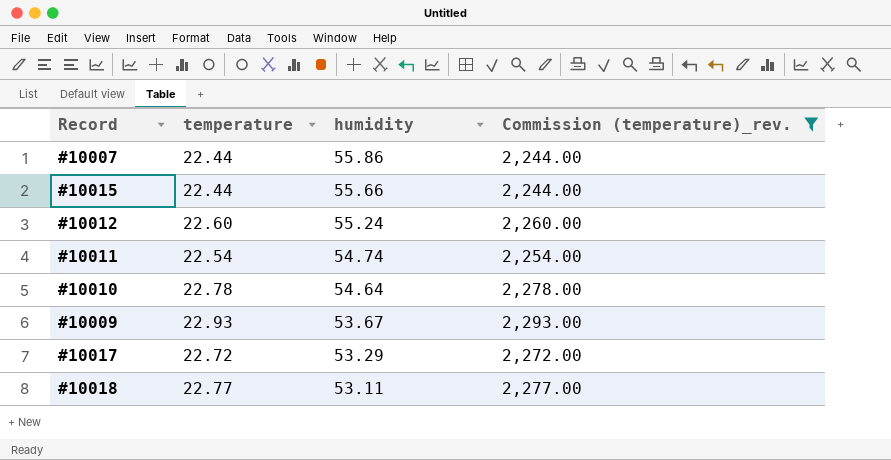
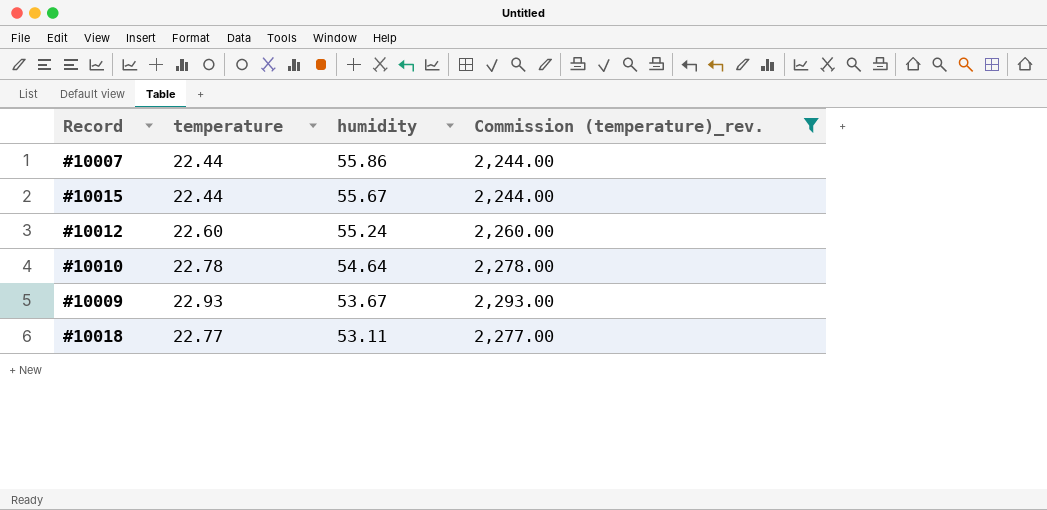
row #10011: 22.54 | 54.74 | 2,254.00 -> none
row #10017: 22.72 | 53.29 | 2,272.00 -> none
#10015 | humidity: 55.66 -> 55.67

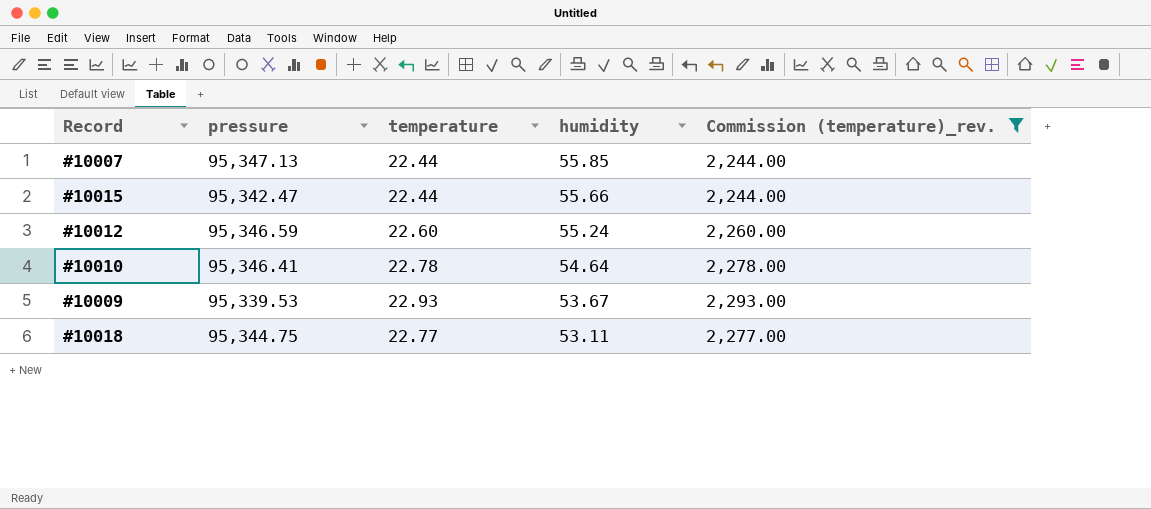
column pressure | position: none -> 2
#10007 | humidity: 55.86 -> 55.85
#10015 | humidity: 55.67 -> 55.66

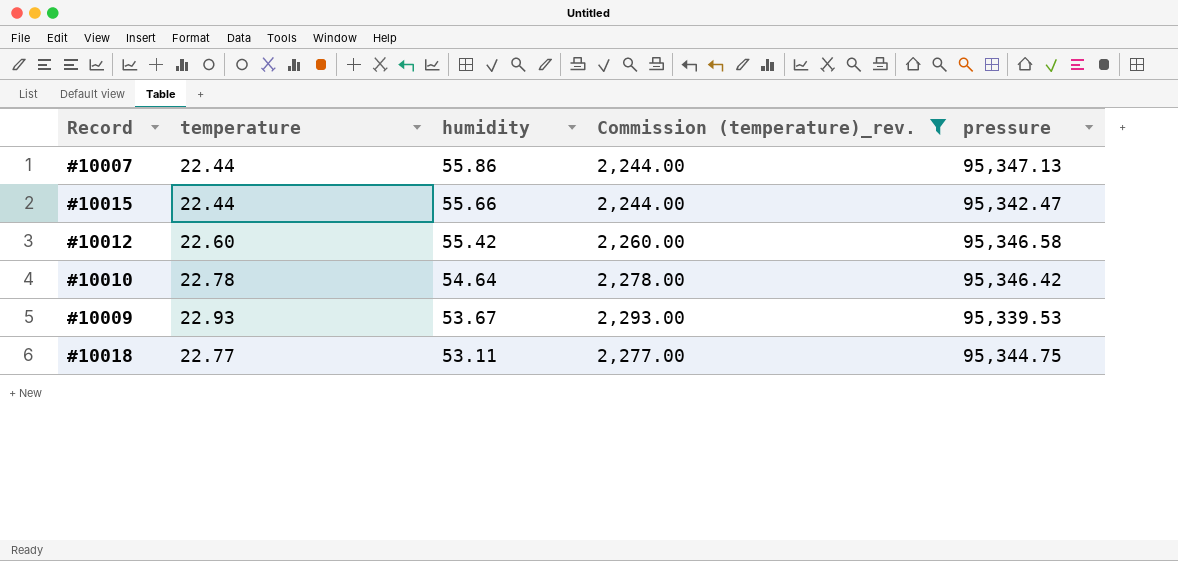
column pressure | position: 2 -> 5
#10007 | humidity: 55.85 -> 55.86
#10012 | humidity: 55.24 -> 55.42
#10012 | pressure: 95,346.59 -> 95,346.58
#10010 | pressure: 95,346.41 -> 95,346.42

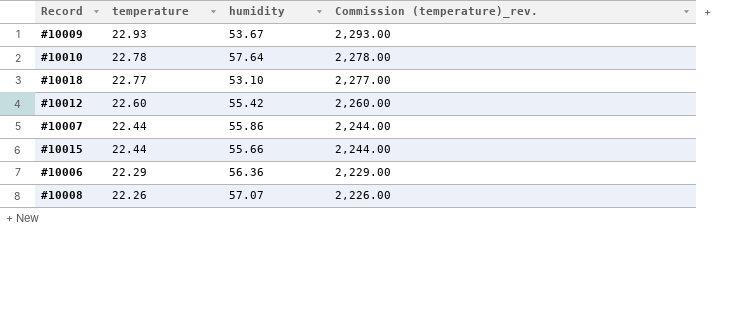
filter: Commission (temperature)_rev. >= 2,244.00 -> none
row order: humidity descending -> temperature descending
column pressure | position: 5 -> none
#10010 | humidity: 54.64 -> 57.64
#10018 | humidity: 53.11 -> 53.10

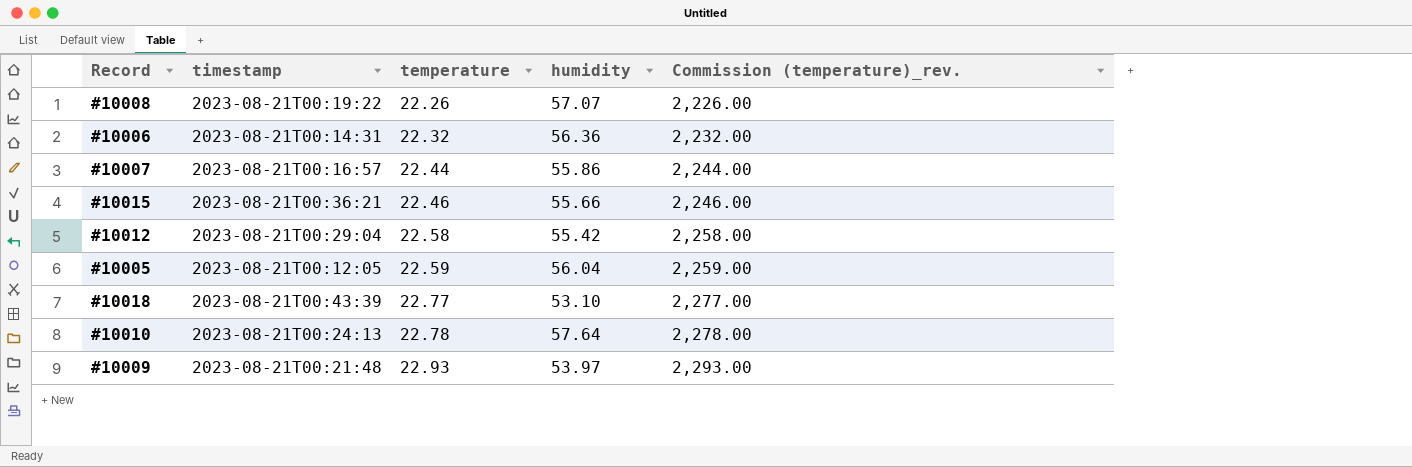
row order: temperature descending -> temperature ascending
column timestamp | position: none -> 2
#10006 | temperature: 22.29 -> 22.32
#10006 | Commission (temperature)_rev.: 2,229.00 -> 2,232.00
#10015 | temperature: 22.44 -> 22.46
#10015 | Commission (temperature)_rev.: 2,244.00 -> 2,246.00
#10012 | temperature: 22.60 -> 22.58
#10012 | Commission (temperature)_rev.: 2,260.00 -> 2,258.00
row #10005: none -> 2023-08-21T00:12:05 | 22.59 | 56.04 | 2,259.00
#10009 | humidity: 53.67 -> 53.97

